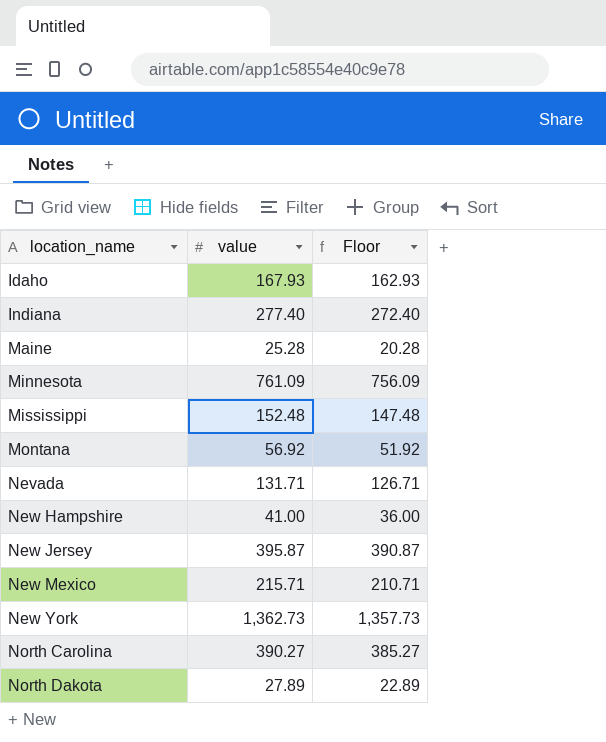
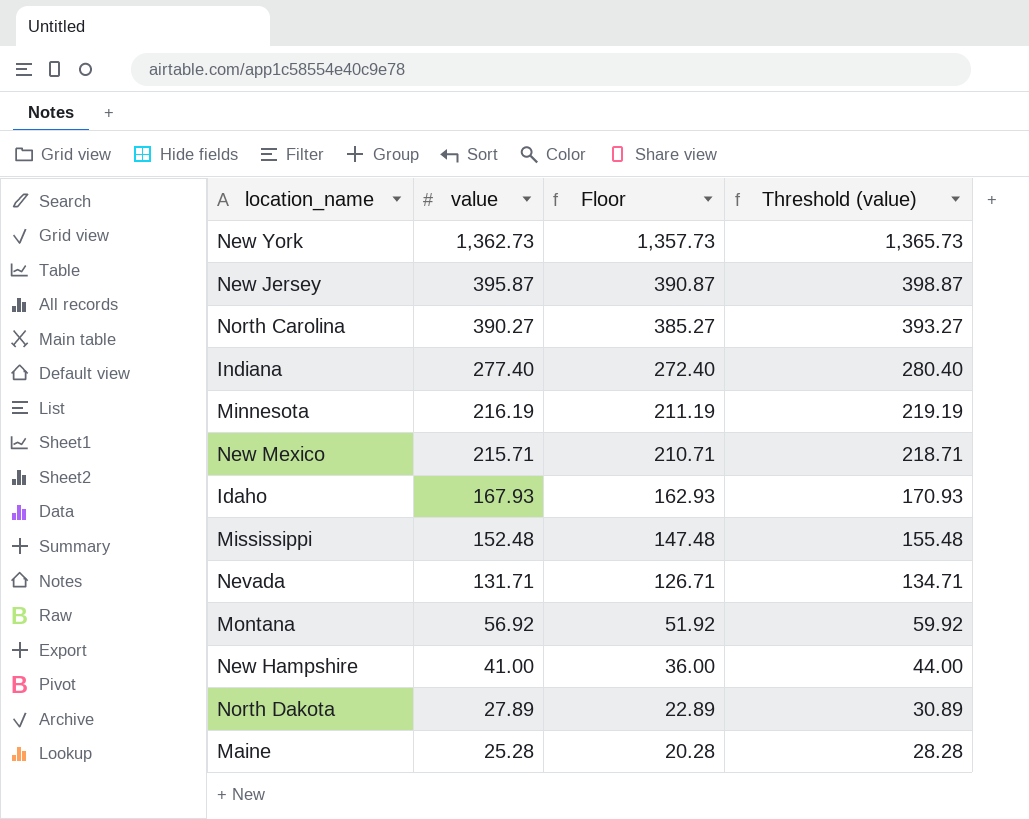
row order: location_name ascending -> value descending
column Threshold (value) | formula: none -> [value] + 3
Minnesota | value: 761.09 -> 216.19
Minnesota | Floor: 756.09 -> 211.19

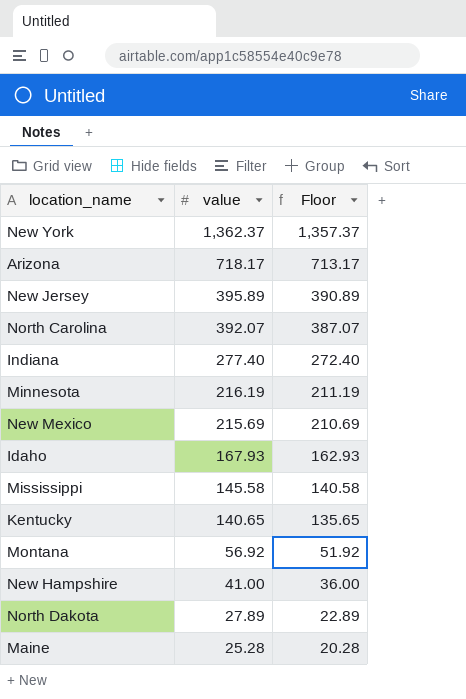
column Threshold (value) | formula: [value] + 3 -> none
row Nevada: 131.71 | 126.71 | 134.71 -> none
New York | value: 1,362.73 -> 1,362.37
New York | Floor: 1,357.73 -> 1,357.37
row Arizona: none -> 718.17 | 713.17
New Jersey | value: 395.87 -> 395.89
New Jersey | Floor: 390.87 -> 390.89
North Carolina | value: 390.27 -> 392.07
North Carolina | Floor: 385.27 -> 387.07
New Mexico | value: 215.71 -> 215.69
New Mexico | Floor: 210.71 -> 210.69
Mississippi | value: 152.48 -> 145.58
Mississippi | Floor: 147.48 -> 140.58
row Kentucky: none -> 140.65 | 135.65

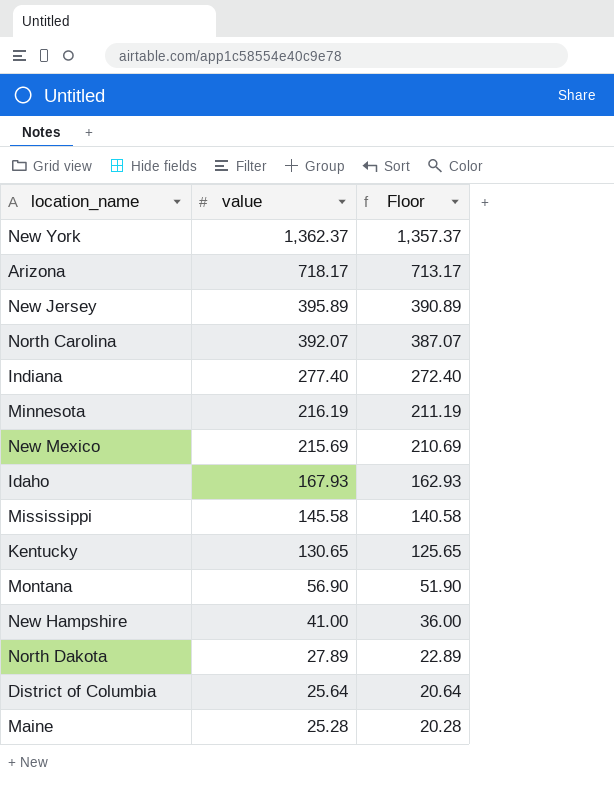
Kentucky | value: 140.65 -> 130.65
Kentucky | Floor: 135.65 -> 125.65
Montana | value: 56.92 -> 56.90
Montana | Floor: 51.92 -> 51.90
row District of Columbia: none -> 25.64 | 20.64

